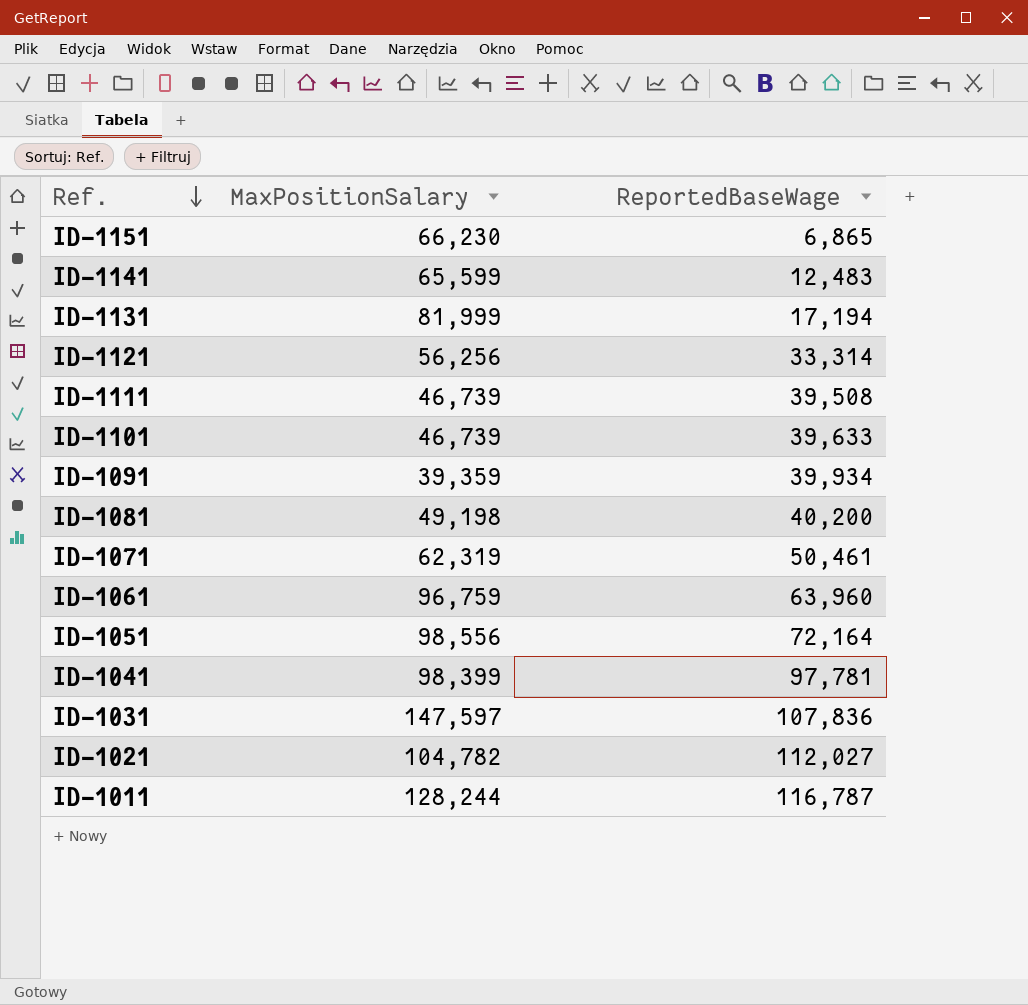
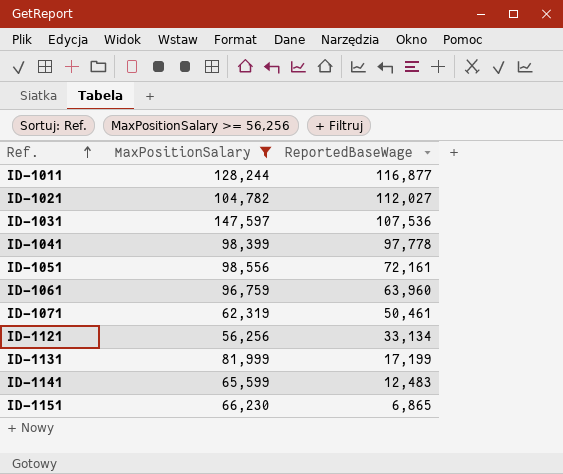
filter: none -> MaxPositionSalary >= 56,256
row order: Ref. descending -> Ref. ascending
ID-1011 | ReportedBaseWage: 116,787 -> 116,877
ID-1031 | ReportedBaseWage: 107,836 -> 107,536
ID-1041 | ReportedBaseWage: 97,781 -> 97,778
ID-1051 | ReportedBaseWage: 72,164 -> 72,161
ID-1121 | ReportedBaseWage: 33,314 -> 33,134
ID-1131 | ReportedBaseWage: 17,194 -> 17,199

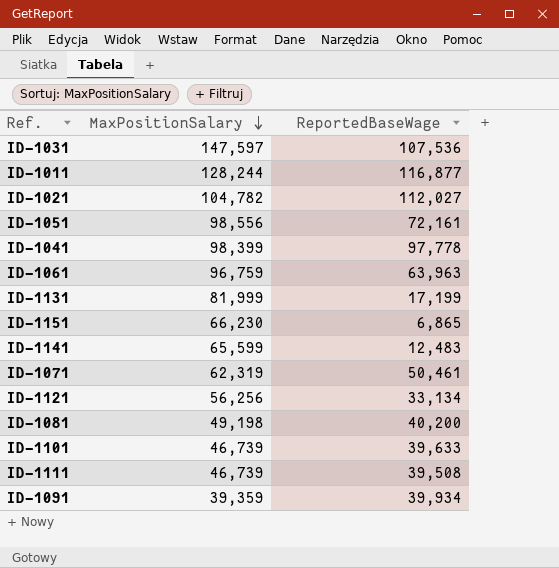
filter: MaxPositionSalary >= 56,256 -> none
row order: Ref. ascending -> MaxPositionSalary descending
ID-1061 | ReportedBaseWage: 63,960 -> 63,963

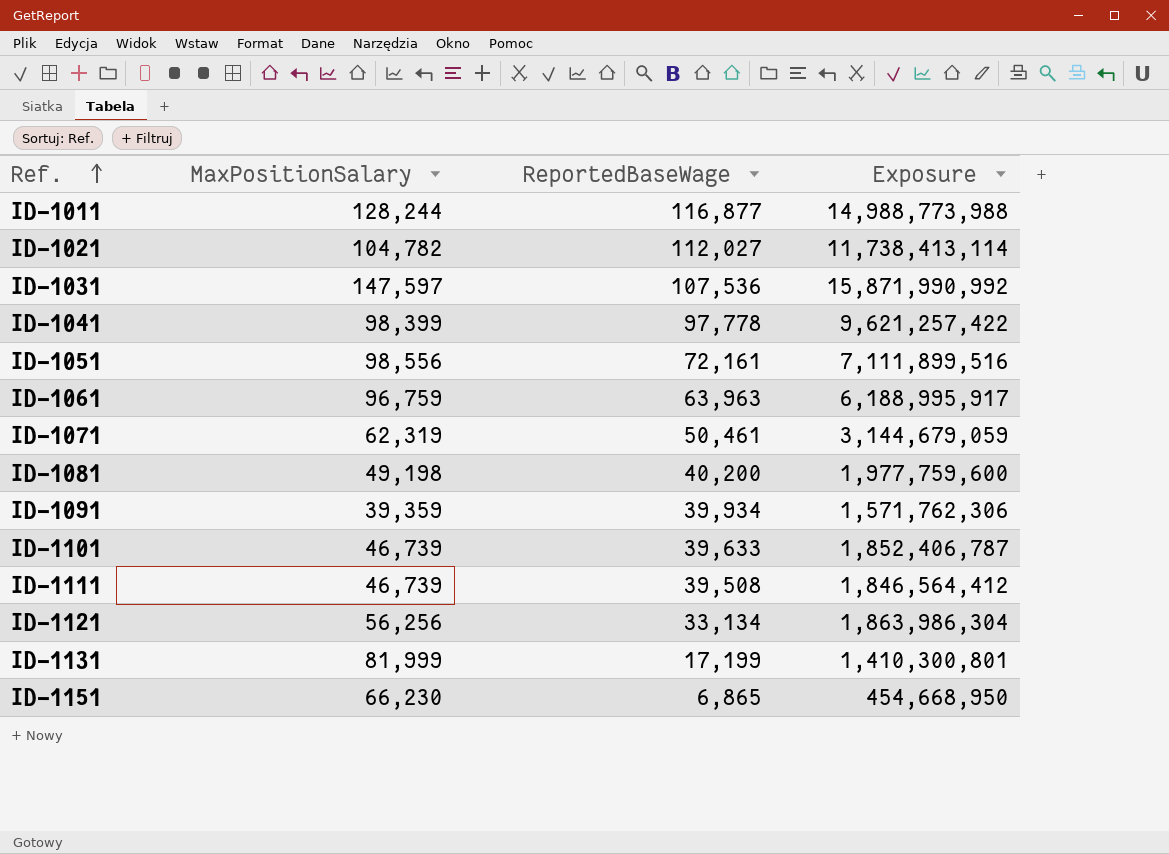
row order: MaxPositionSalary descending -> Ref. ascending
column Exposure | formula: none -> [MaxPositionSalary] * [ReportedBaseWage]
row ID-1141: 65,599 | 12,483 -> none

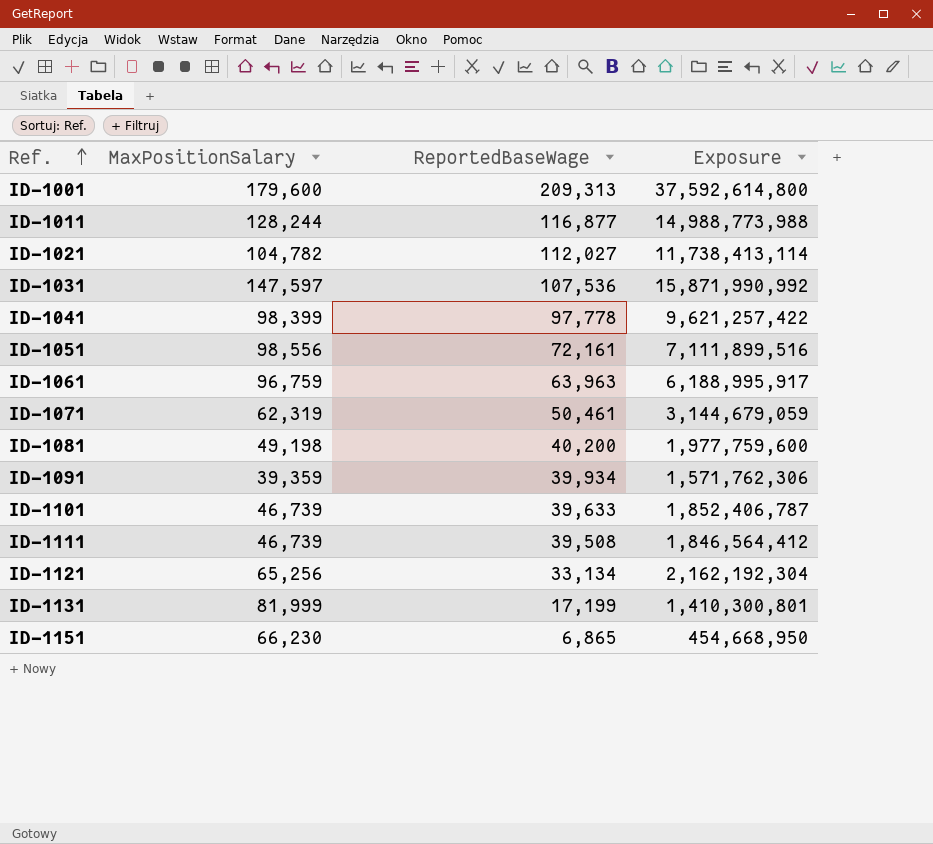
row ID-1001: none -> 179,600 | 209,313 | 37,592,614,800
ID-1121 | MaxPositionSalary: 56,256 -> 65,256
ID-1121 | Exposure: 1,863,986,304 -> 2,162,192,304

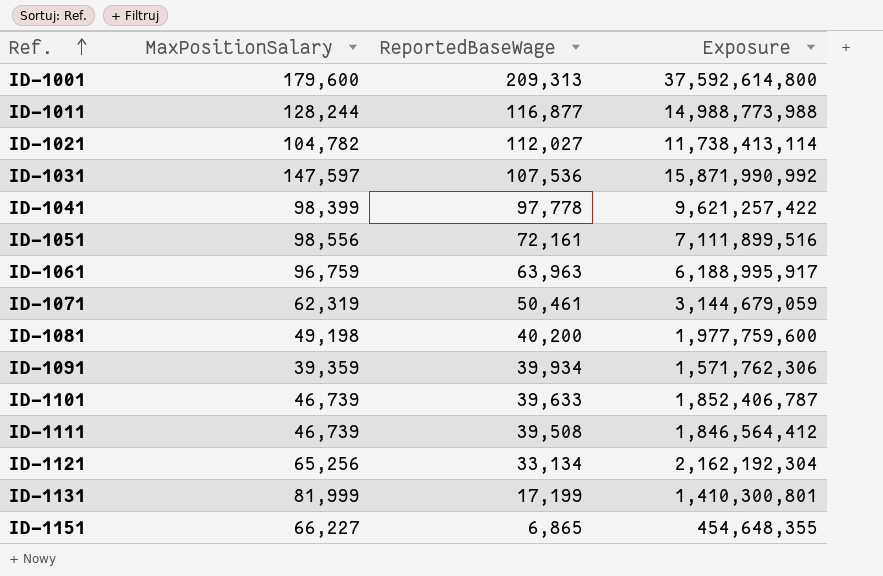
ID-1151 | MaxPositionSalary: 66,230 -> 66,227
ID-1151 | Exposure: 454,668,950 -> 454,648,355

